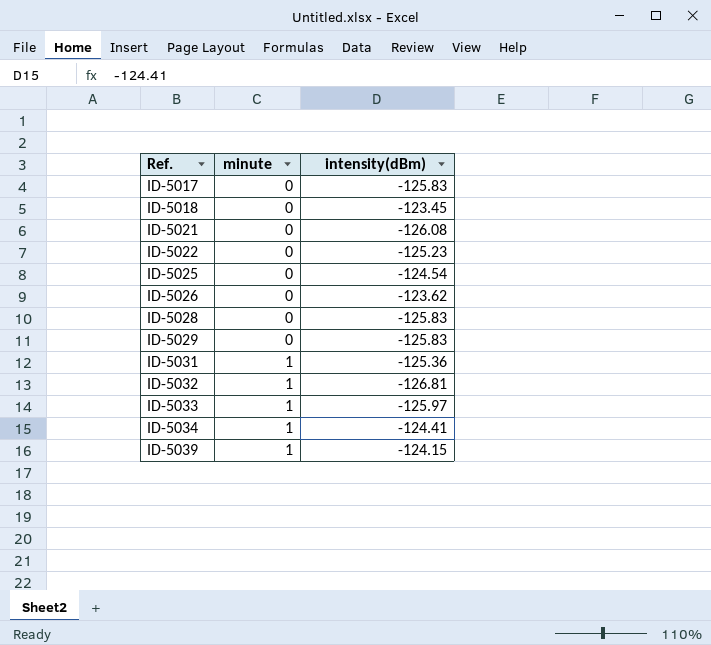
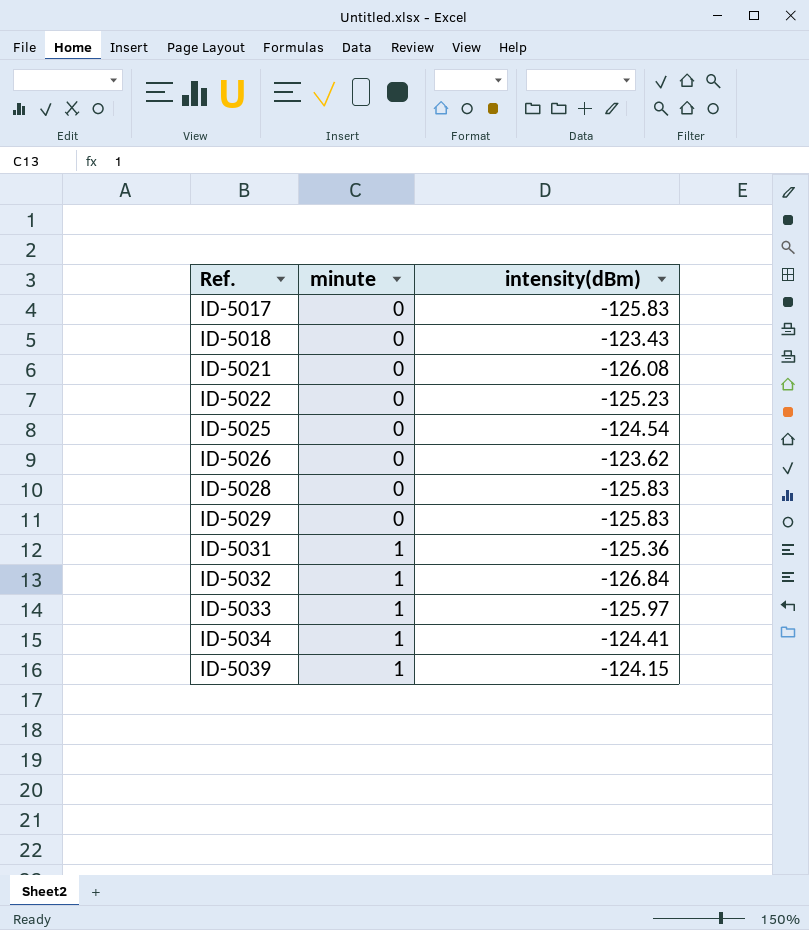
ID-5018 | intensity(dBm): -123.45 -> -123.43
ID-5032 | intensity(dBm): -126.81 -> -126.84

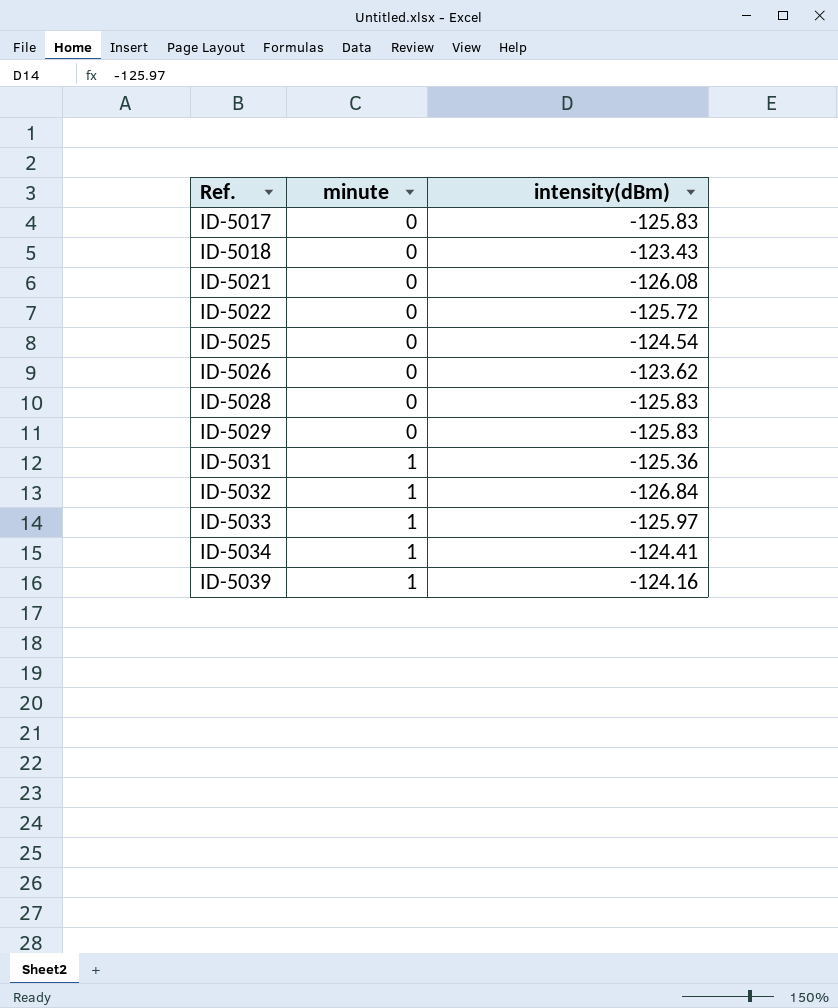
ID-5022 | intensity(dBm): -125.23 -> -125.72
ID-5039 | intensity(dBm): -124.15 -> -124.16

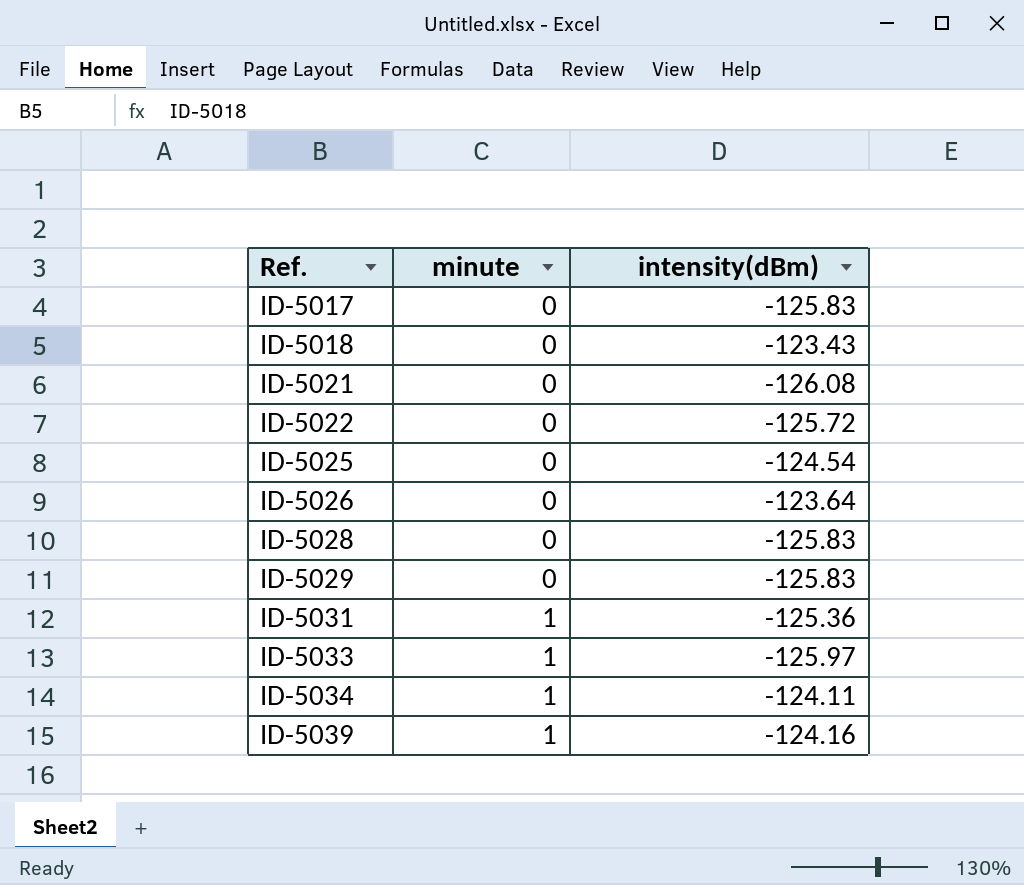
row ID-5032: 1 | -126.84 -> none
ID-5026 | intensity(dBm): -123.62 -> -123.64
ID-5034 | intensity(dBm): -124.41 -> -124.11

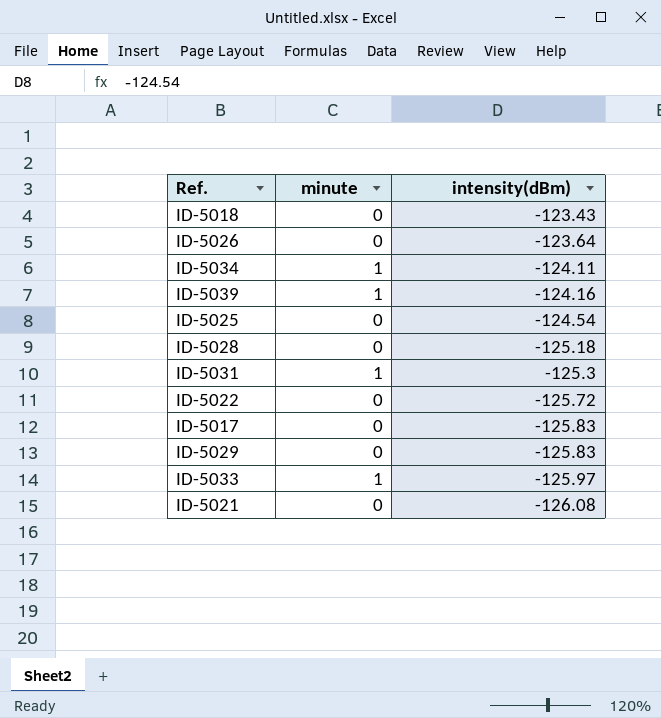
row order: Ref. ascending -> intensity(dBm) descending
ID-5028 | intensity(dBm): -125.83 -> -125.18
ID-5031 | intensity(dBm): -125.36 -> -125.3

